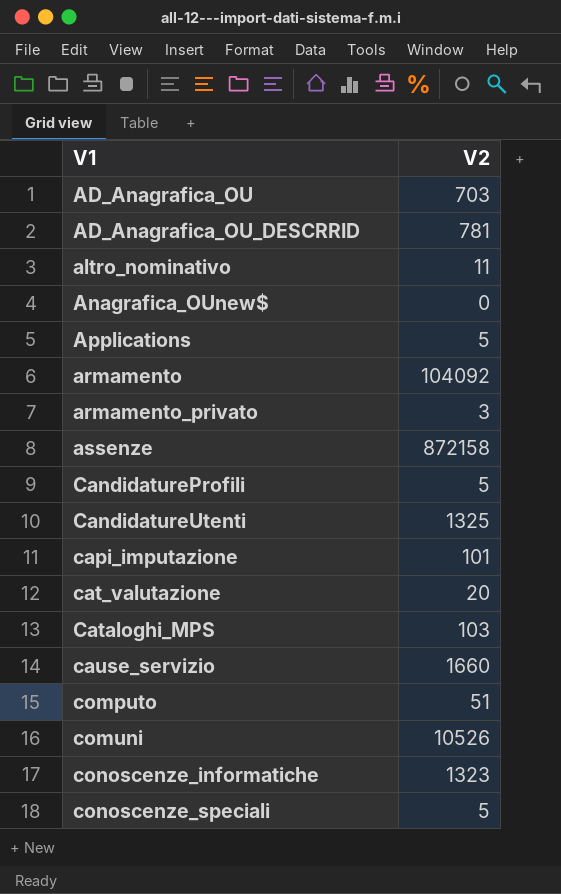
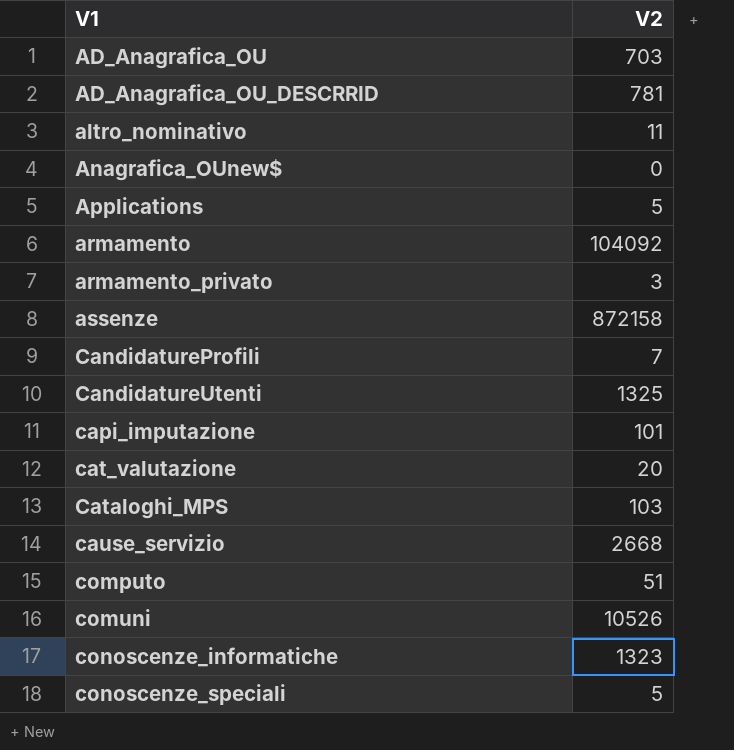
CandidatureProfili | V2: 5 -> 7
cause_servizio | V2: 1660 -> 2668

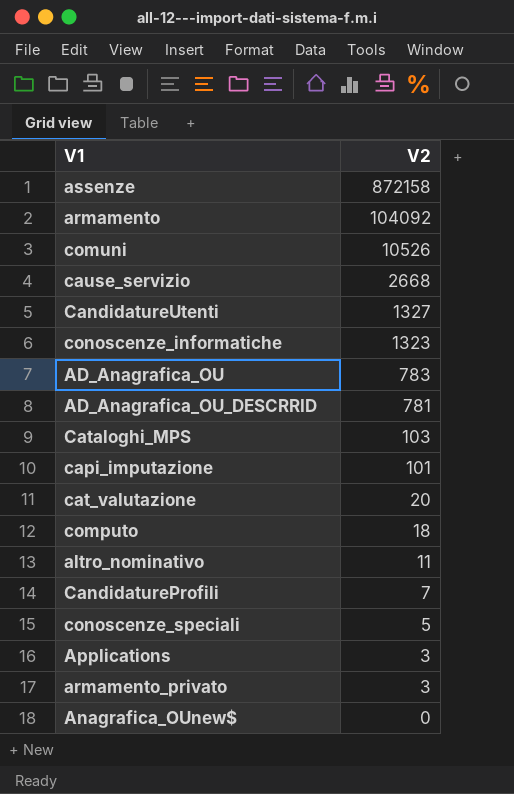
row order: V1 ascending -> V2 descending
CandidatureUtenti | V2: 1325 -> 1327
AD_Anagrafica_OU | V2: 703 -> 783
computo | V2: 51 -> 18
Applications | V2: 5 -> 3

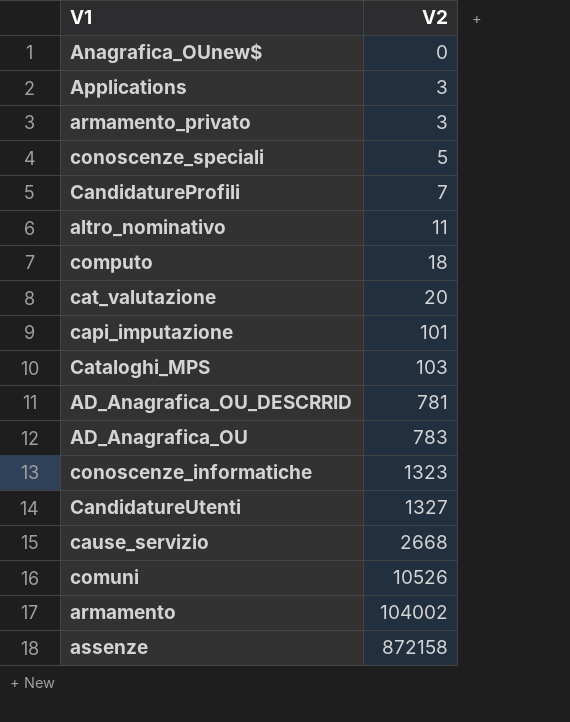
row order: V2 descending -> V2 ascending
armamento | V2: 104092 -> 104002

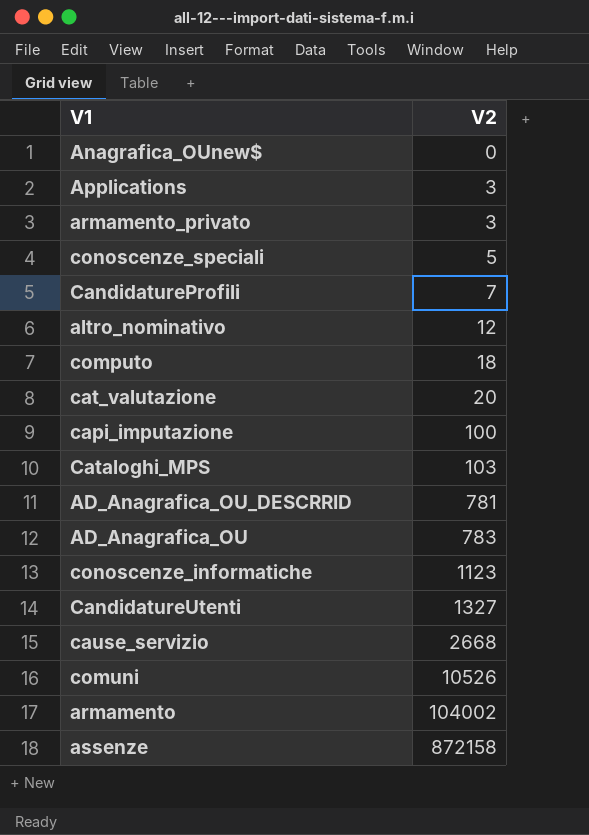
altro_nominativo | V2: 11 -> 12
capi_imputazione | V2: 101 -> 100
conoscenze_informatiche | V2: 1323 -> 1123

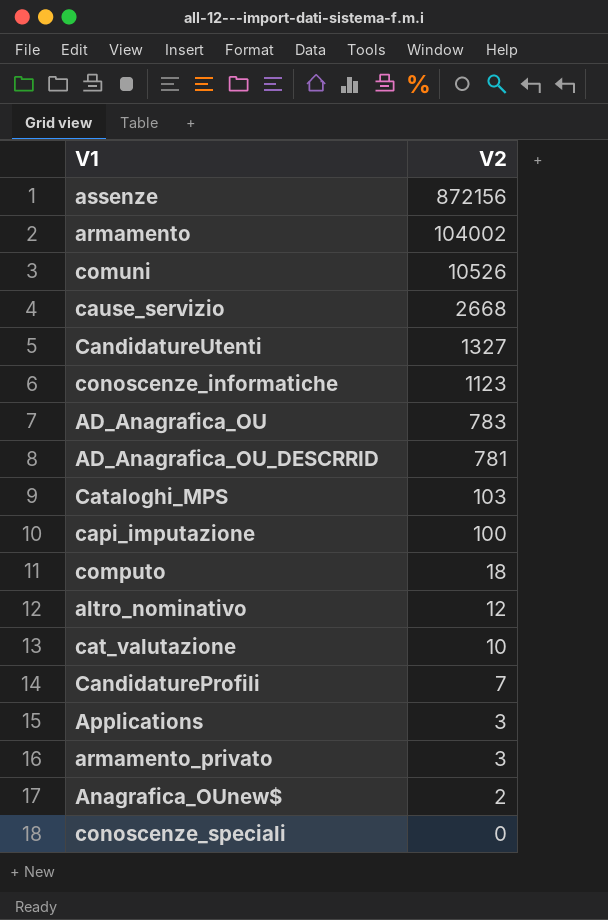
row order: V2 ascending -> V2 descending
assenze | V2: 872158 -> 872156
cat_valutazione | V2: 20 -> 10
Anagrafica_OUnew$ | V2: 0 -> 2
conoscenze_speciali | V2: 5 -> 0

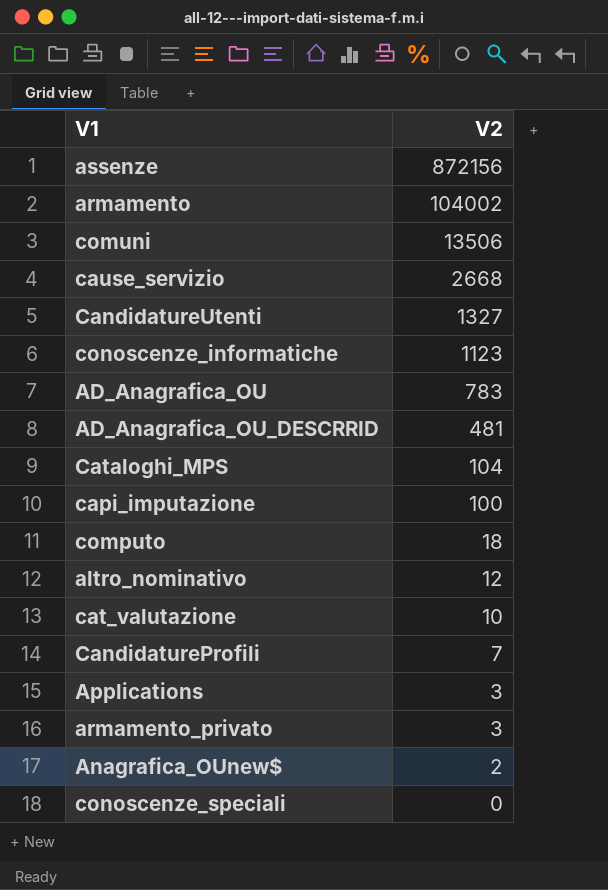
comuni | V2: 10526 -> 13506
AD_Anagrafica_OU_DESCRRID | V2: 781 -> 481
Cataloghi_MPS | V2: 103 -> 104

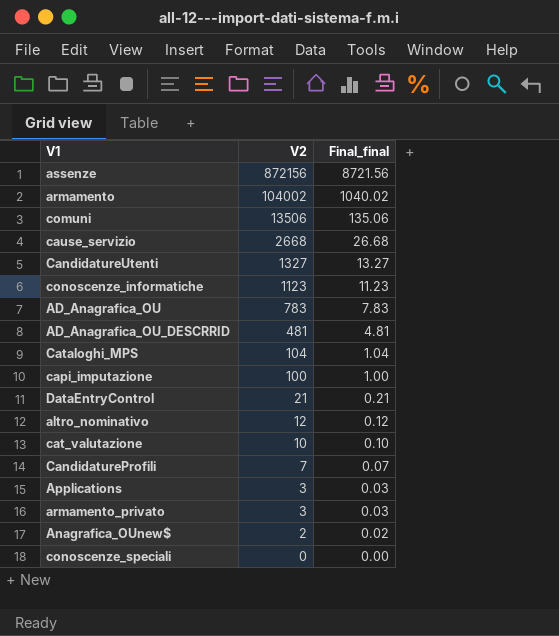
column Final_final | formula: none -> [V2] * 0.01
row computo: 18 -> none
row DataEntryControl: none -> 21 | 0.21

